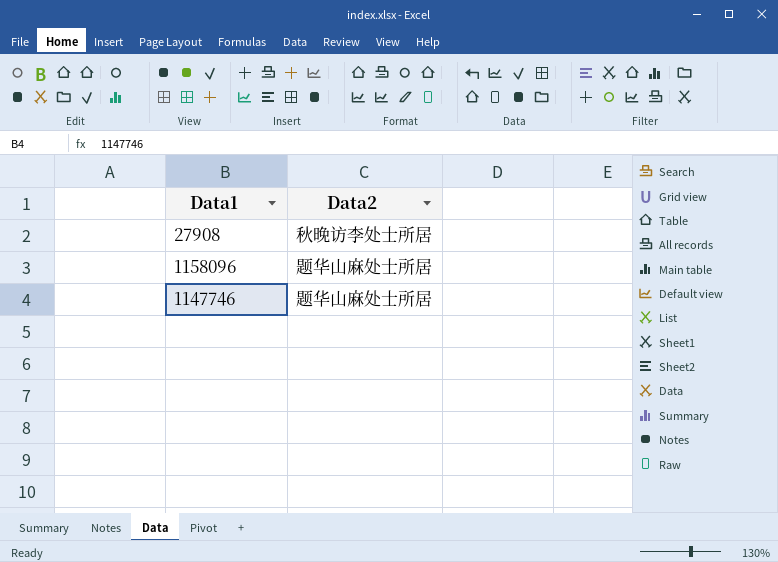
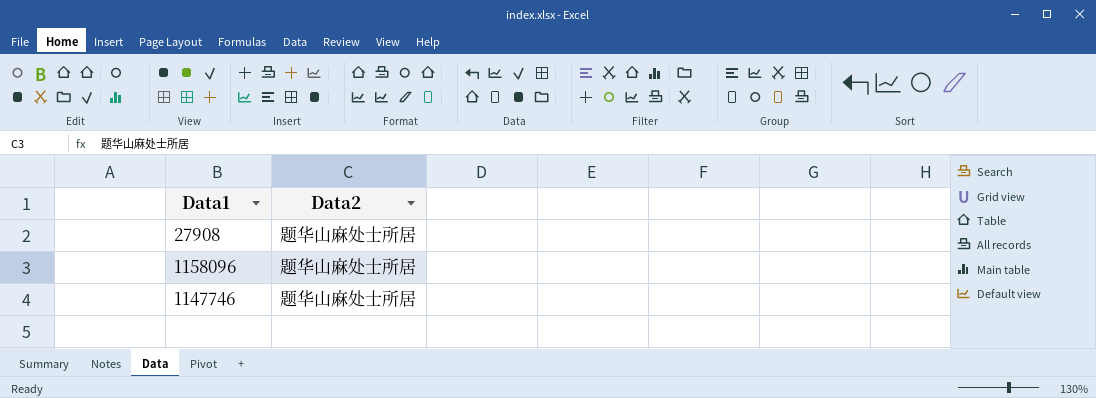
27908 | Data2: 秋晚访李处士所居 -> 题华山麻处士所居

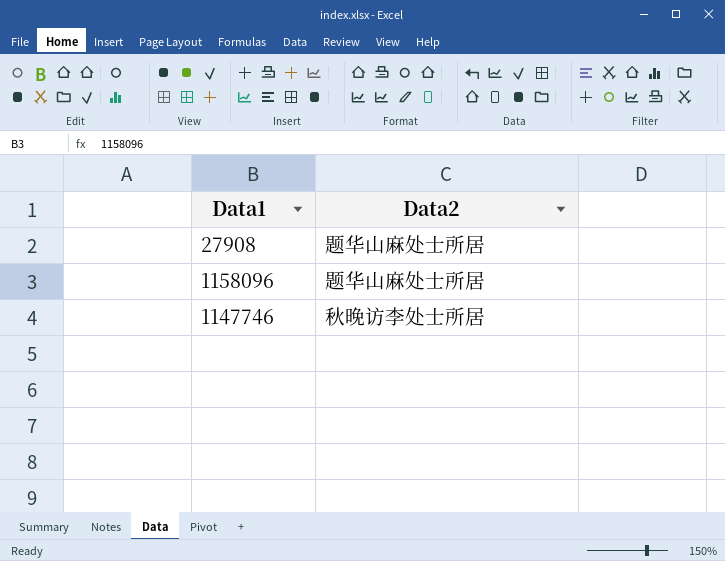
1147746 | Data2: 题华山麻处士所居 -> 秋晚访李处士所居

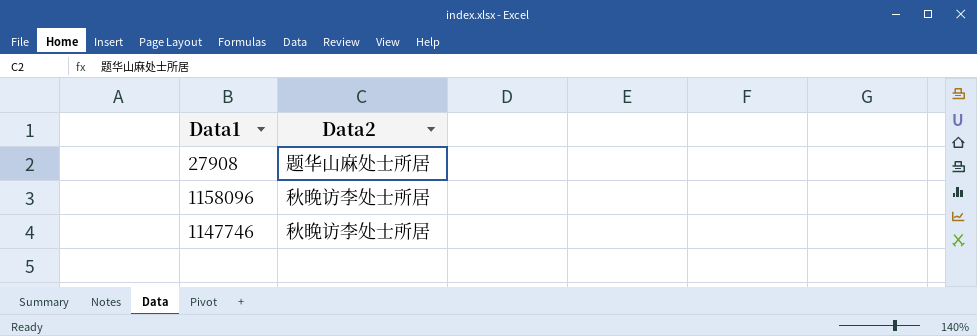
1158096 | Data2: 题华山麻处士所居 -> 秋晚访李处士所居

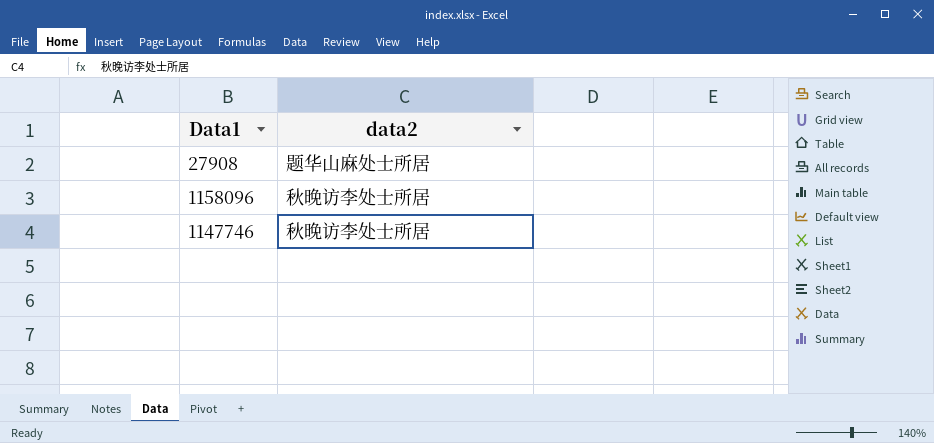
column name: Data2 -> data2

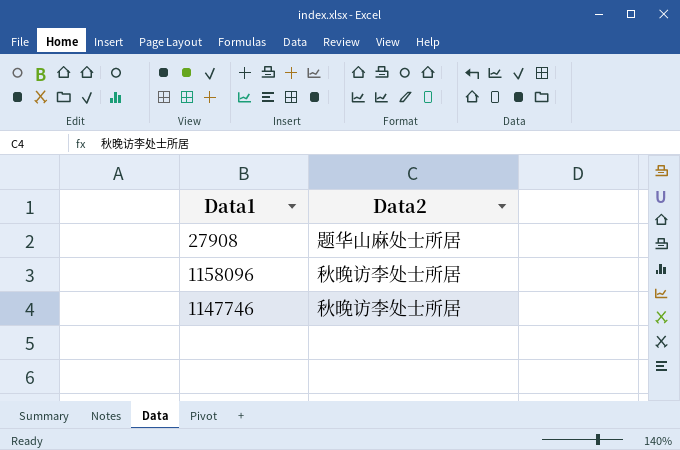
column name: data2 -> Data2

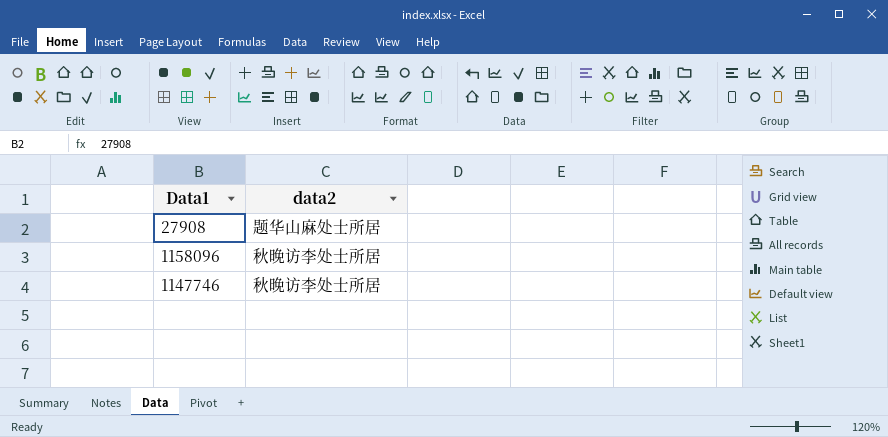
column name: Data2 -> data2

